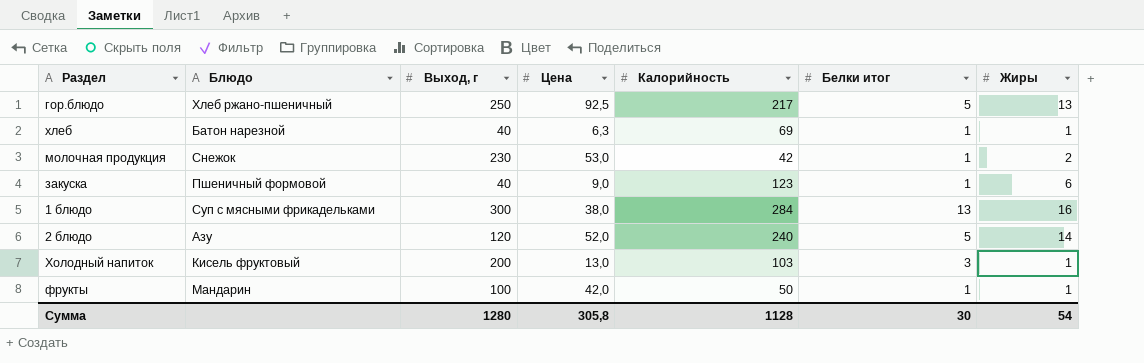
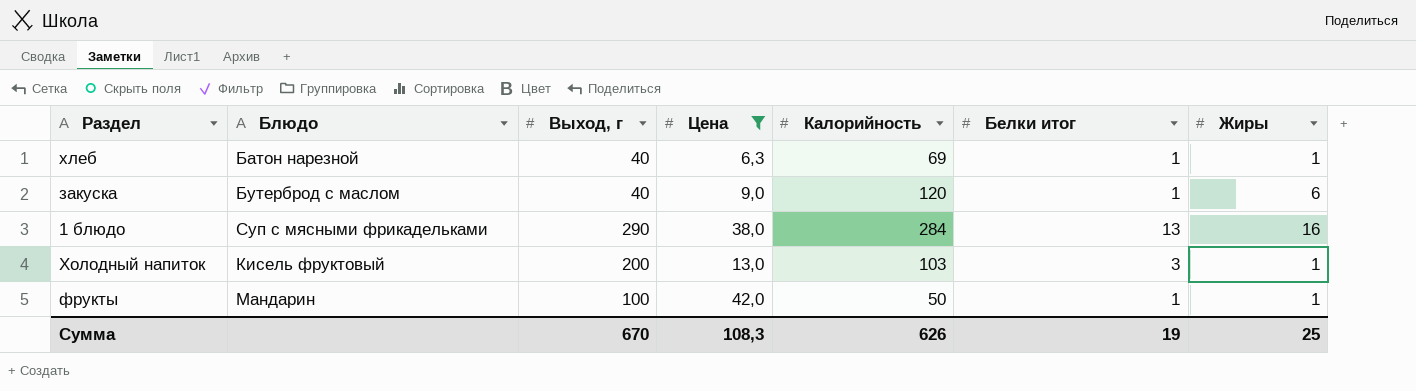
filter: none -> Цена <= 42,0
закуска | Блюдо: Пшеничный формовой -> Бутерброд с маслом
закуска | Калорийность: 123 -> 120
1 блюдо | Выход, г: 300 -> 290
Сумма | Выход, г: 1280 -> 670
Сумма | Цена: 305,8 -> 108,3
Сумма | Калорийность: 1128 -> 626
Сумма | Белки итог: 30 -> 19
Сумма | Жиры: 54 -> 25

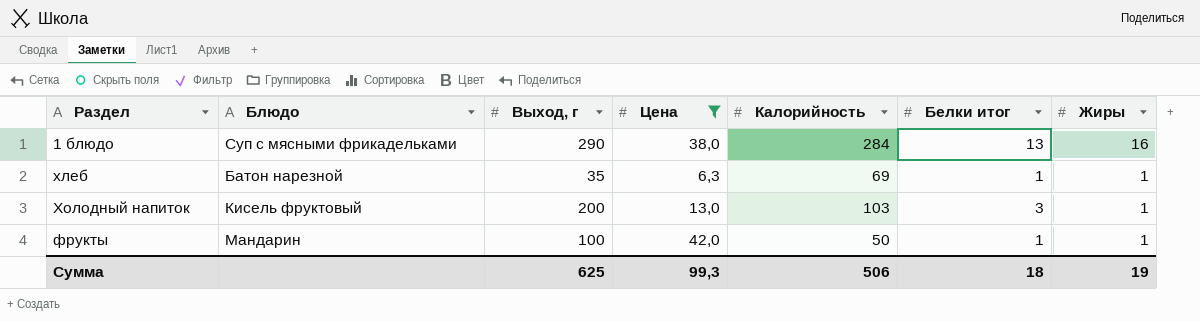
row order: none -> Жиры descending
row закуска: Бутерброд с маслом | 40 | 9,0 | 120 | 1 | 6 -> none
хлеб | Выход, г: 40 -> 35
Сумма | Выход, г: 670 -> 625
Сумма | Цена: 108,3 -> 99,3
Сумма | Калорийность: 626 -> 506
Сумма | Белки итог: 19 -> 18
Сумма | Жиры: 25 -> 19

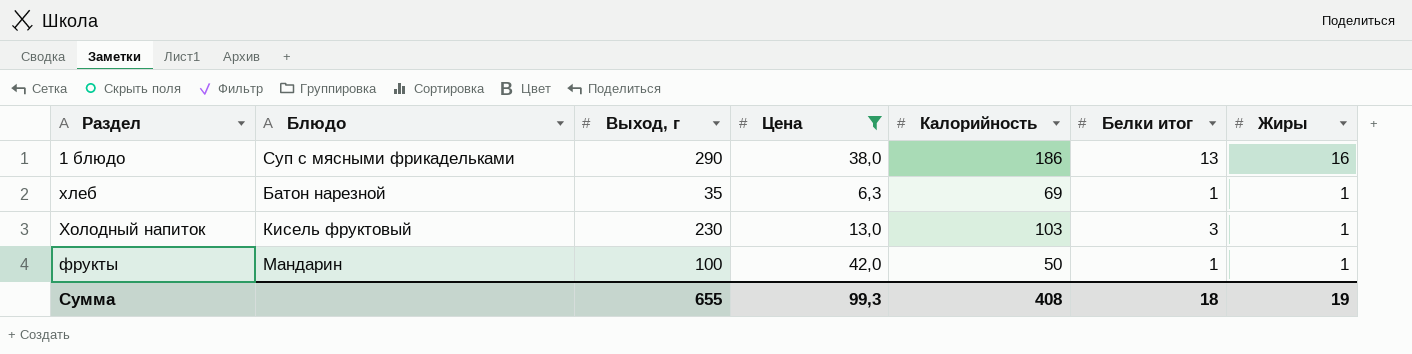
1 блюдо | Калорийность: 284 -> 186
Холодный напиток | Выход, г: 200 -> 230
Сумма | Выход, г: 625 -> 655
Сумма | Калорийность: 506 -> 408

